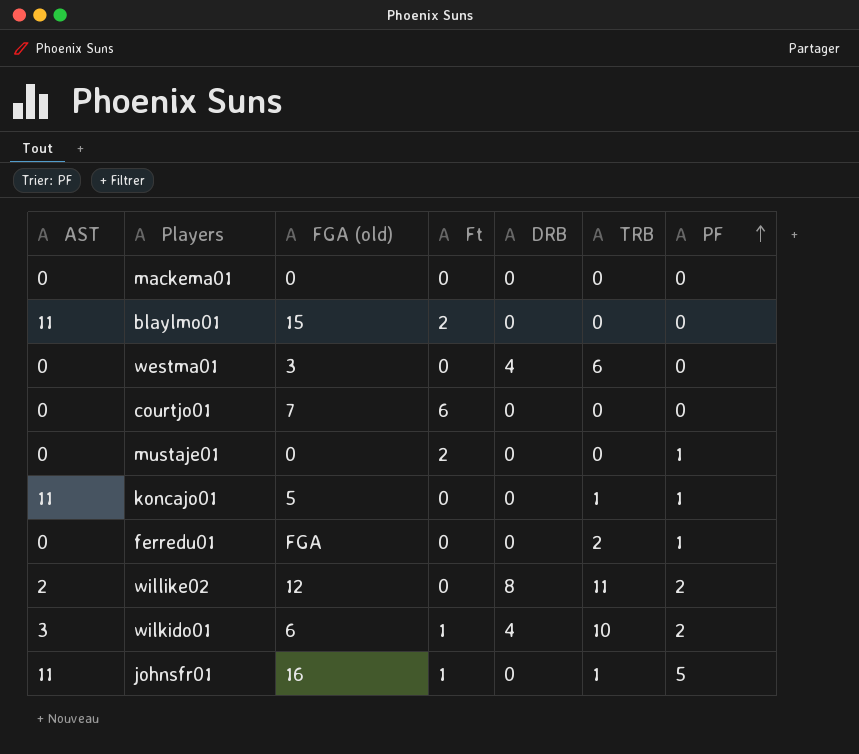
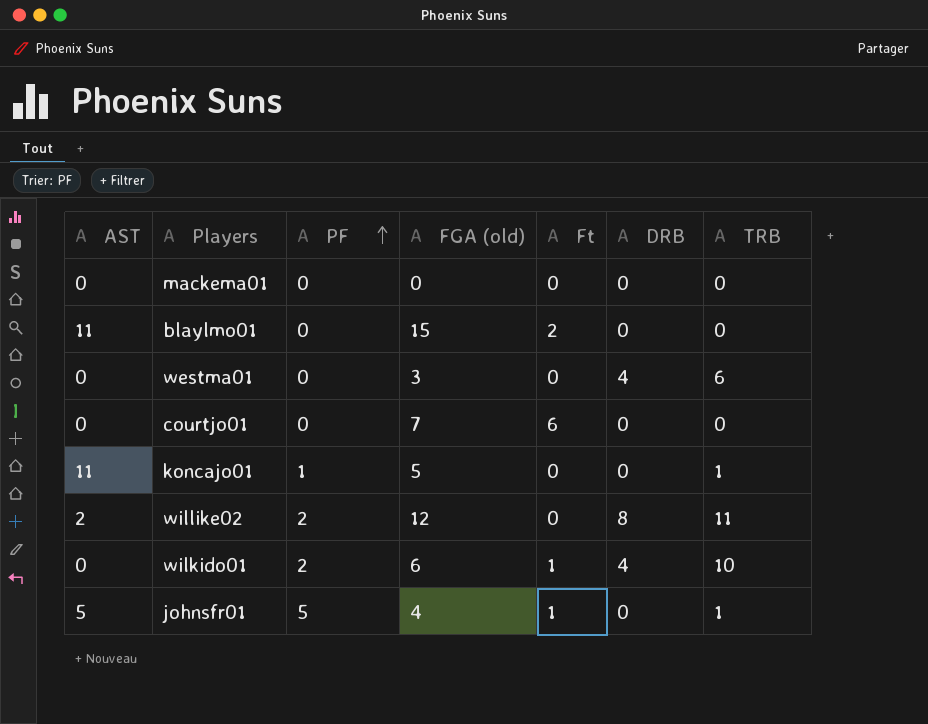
column PF | position: 7 -> 3
row mustaje01: 0 | 0 | 2 | 0 | 0 | 1 -> none
row ferredu01: 0 | FGA | 0 | 0 | 2 | 1 -> none
wilkido01 | AST: 3 -> 0
johnsfr01 | AST: 11 -> 5
johnsfr01 | FGA (old): 16 -> 4

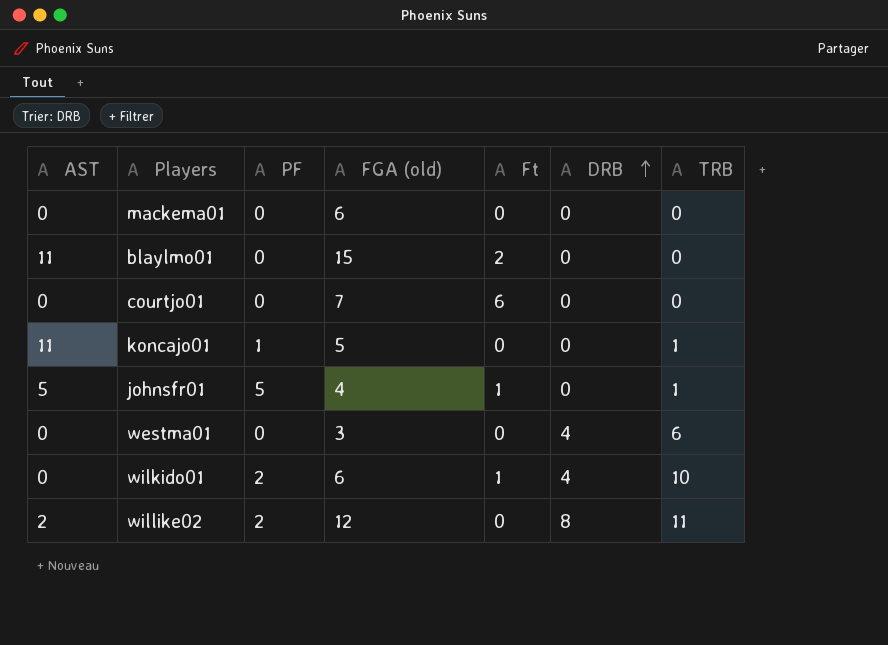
row order: PF ascending -> DRB ascending
mackema01 | FGA (old): 0 -> 6

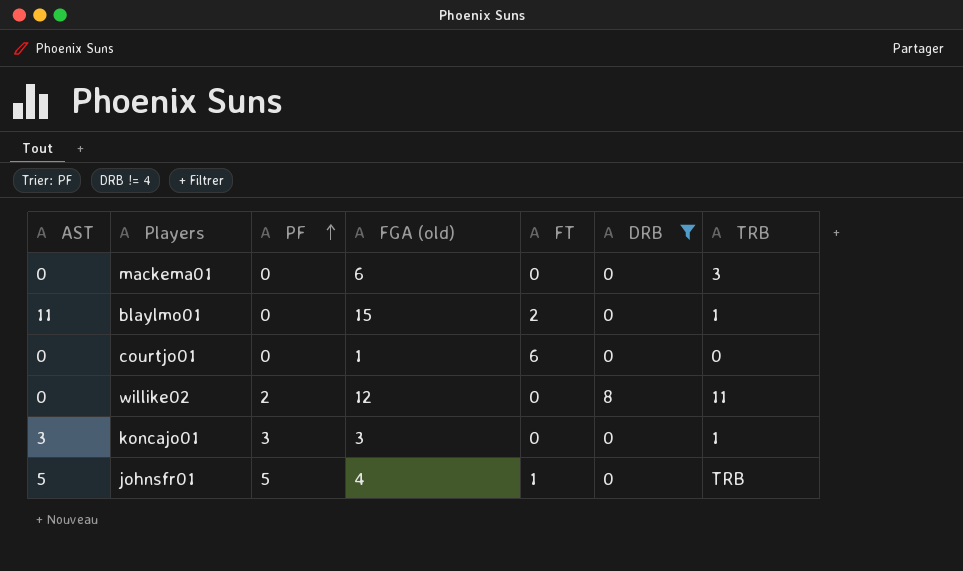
filter: none -> DRB != 4
row order: DRB ascending -> PF ascending
column name: Ft -> FT
mackema01 | TRB: 0 -> 3
blaylmo01 | TRB: 0 -> 1
courtjo01 | FGA (old): 7 -> 1
willike02 | AST: 2 -> 0
koncajo01 | AST: 11 -> 3
koncajo01 | PF: 1 -> 3
koncajo01 | FGA (old): 5 -> 3
johnsfr01 | TRB: 1 -> TRB

